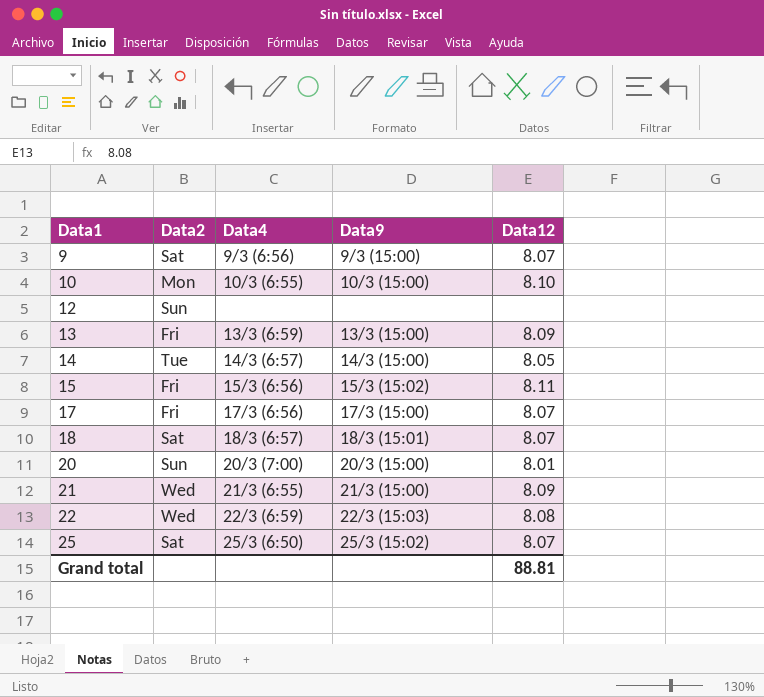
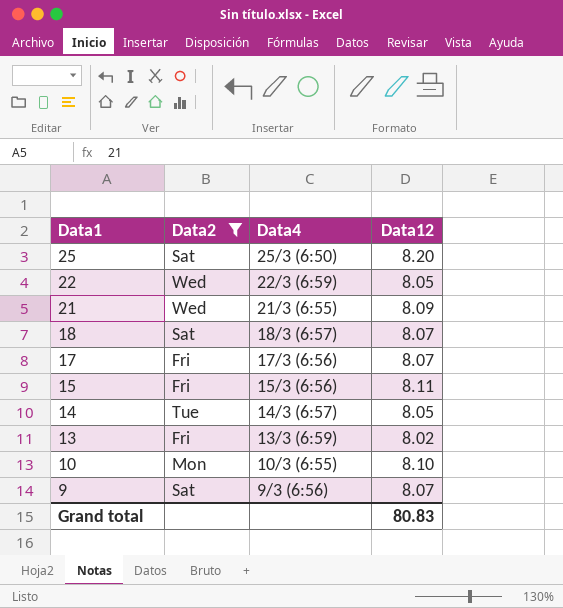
filter: none -> Data2 != Sun
row order: Data1 ascending -> Data1 descending
column Data9 | position: 4 -> none
25 | Data12: 8.07 -> 8.20
22 | Data12: 8.08 -> 8.05
13 | Data12: 8.09 -> 8.02
Grand total | Data12: 88.81 -> 80.83

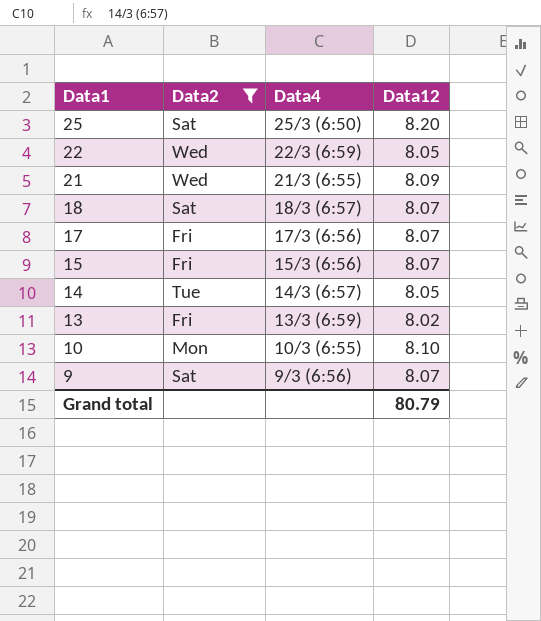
15 | Data12: 8.11 -> 8.07
Grand total | Data12: 80.83 -> 80.79

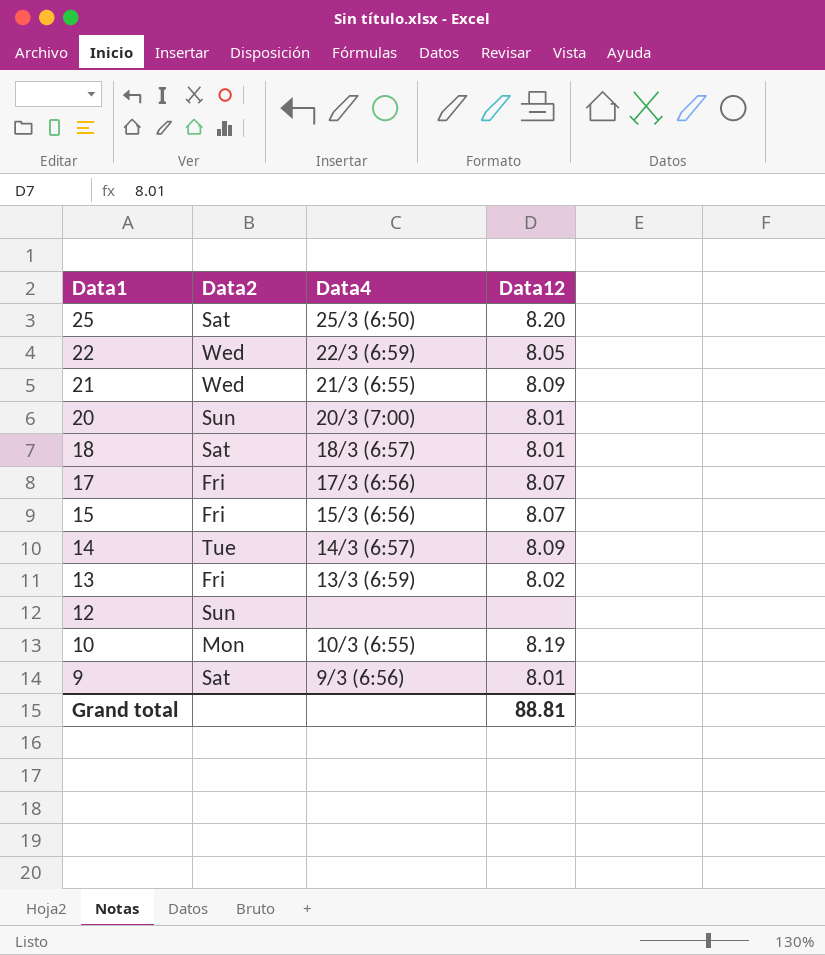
filter: Data2 != Sun -> none
18 | Data12: 8.07 -> 8.01
14 | Data12: 8.05 -> 8.09
10 | Data12: 8.10 -> 8.19
9 | Data12: 8.07 -> 8.01
Grand total | Data12: 80.79 -> 88.81

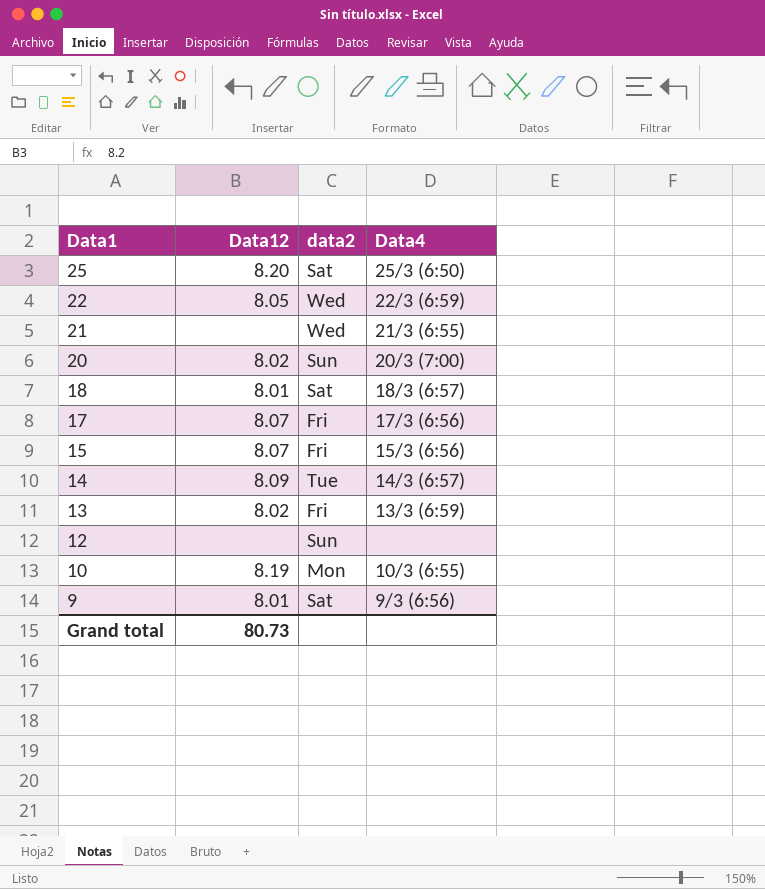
column Data12 | position: 4 -> 2
column name: Data2 -> data2
21 | Data12: 8.09 -> none
20 | Data12: 8.01 -> 8.02
Grand total | Data12: 88.81 -> 80.73

